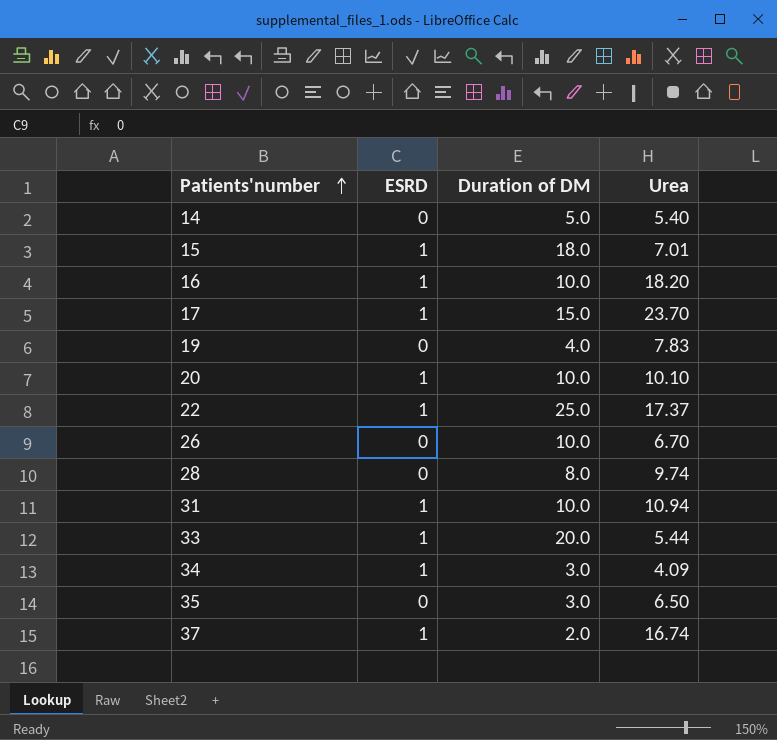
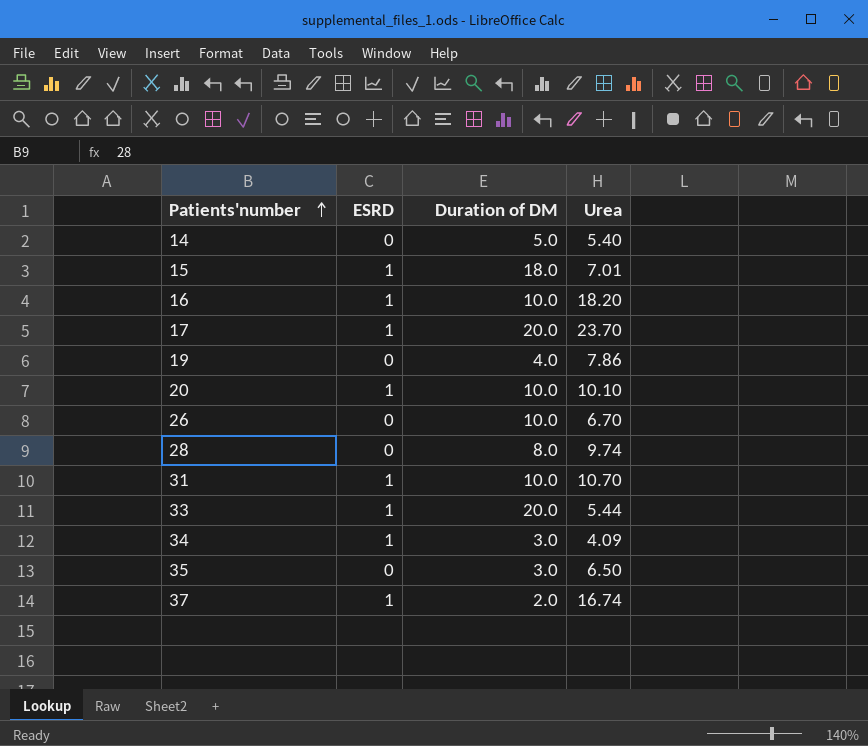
row 22: 1 | 25.0 | 17.37 -> none
17 | Duration of DM: 15.0 -> 20.0
19 | Urea: 7.83 -> 7.86
31 | Urea: 10.94 -> 10.70

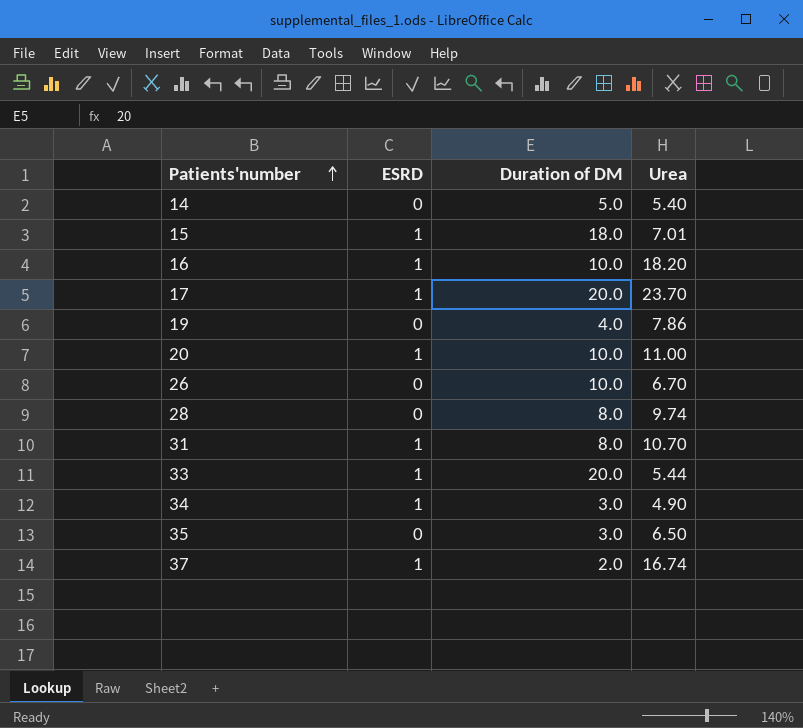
20 | Urea: 10.10 -> 11.00
31 | Duration of DM: 10.0 -> 8.0
34 | Urea: 4.09 -> 4.90

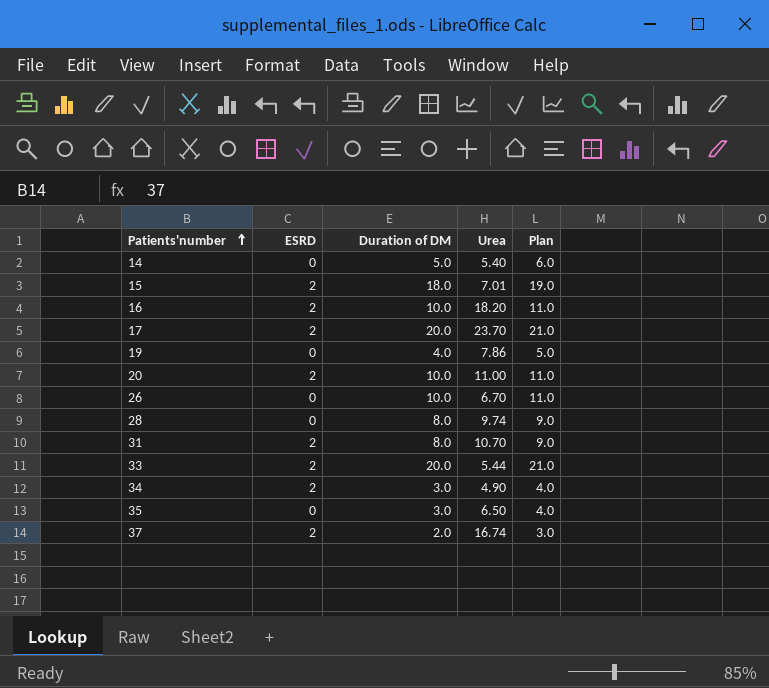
column Plan | formula: none -> [Duration of DM] + 1
15 | ESRD: 1 -> 2
16 | ESRD: 1 -> 2
17 | ESRD: 1 -> 2
20 | ESRD: 1 -> 2
31 | ESRD: 1 -> 2
33 | ESRD: 1 -> 2
34 | ESRD: 1 -> 2
37 | ESRD: 1 -> 2

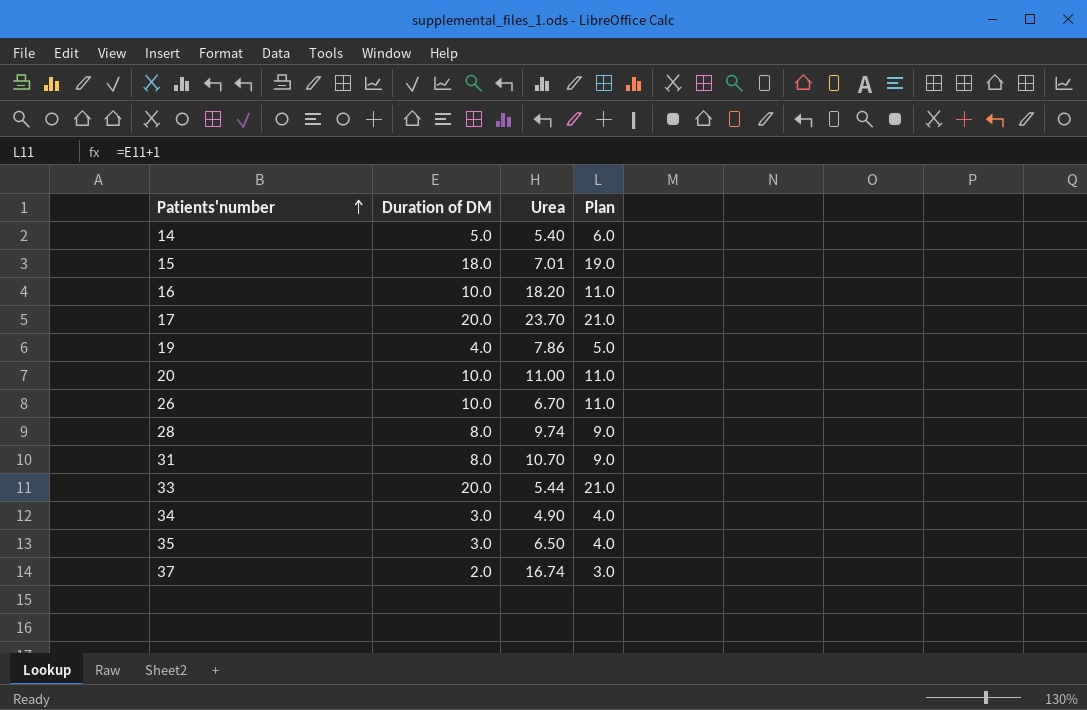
column ESRD | position: 2 -> none

